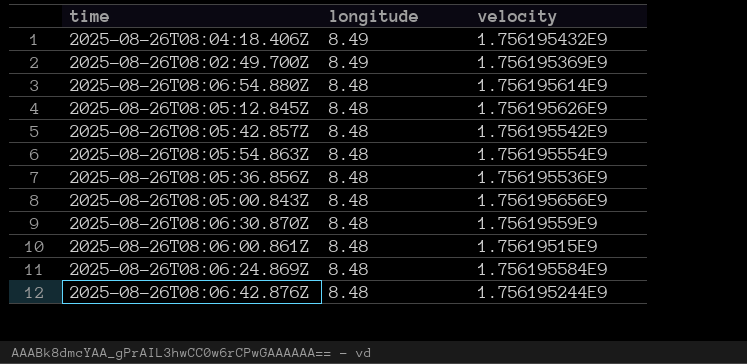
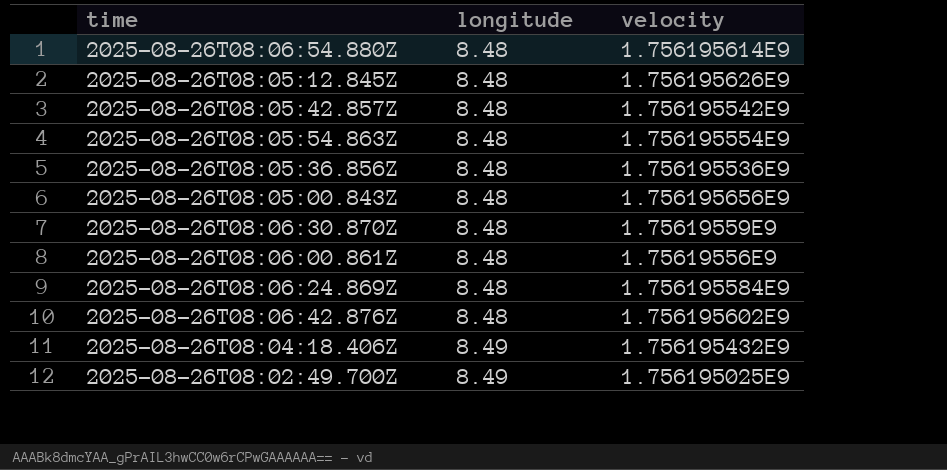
row order: longitude descending -> longitude ascending
2025-08-26T08:06:00.861Z | velocity: 1.75619515E9 -> 1.75619556E9
2025-08-26T08:06:42.876Z | velocity: 1.756195244E9 -> 1.756195602E9
2025-08-26T08:02:49.700Z | velocity: 1.756195369E9 -> 1.756195025E9

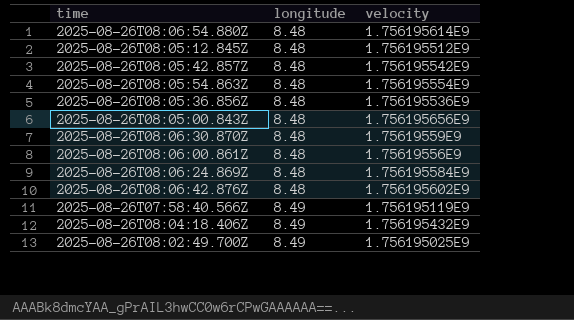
2025-08-26T08:05:12.845Z | velocity: 1.756195626E9 -> 1.756195512E9
row 2025-08-26T07:58:40.566Z: none -> 8.49 | 1.756195119E9

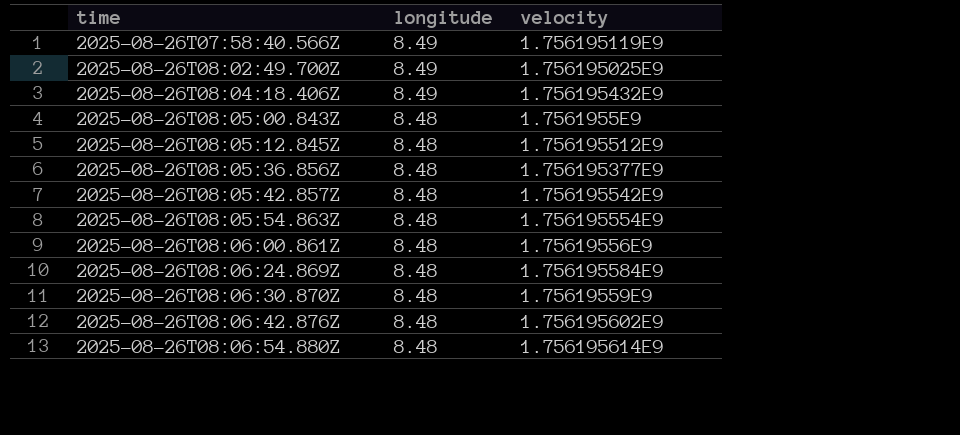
row order: longitude ascending -> time ascending
2025-08-26T08:05:00.843Z | velocity: 1.756195656E9 -> 1.7561955E9
2025-08-26T08:05:36.856Z | velocity: 1.756195536E9 -> 1.756195377E9

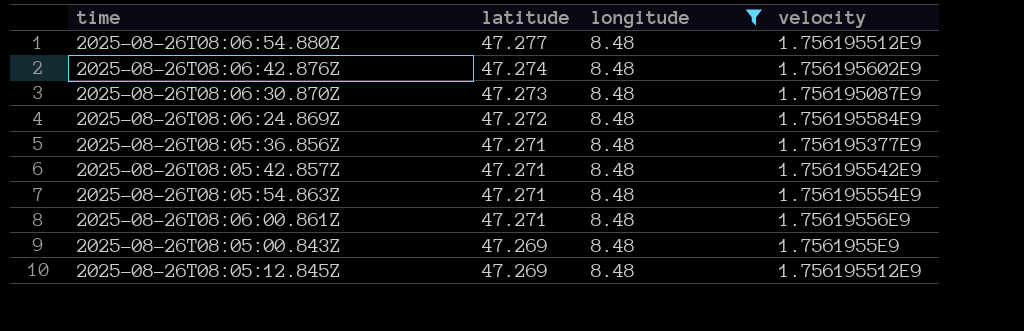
filter: none -> longitude = 8.48
row order: time ascending -> latitude descending
column latitude | position: none -> 2
2025-08-26T08:06:54.880Z | velocity: 1.756195614E9 -> 1.756195512E9
2025-08-26T08:06:30.870Z | velocity: 1.75619559E9 -> 1.756195087E9

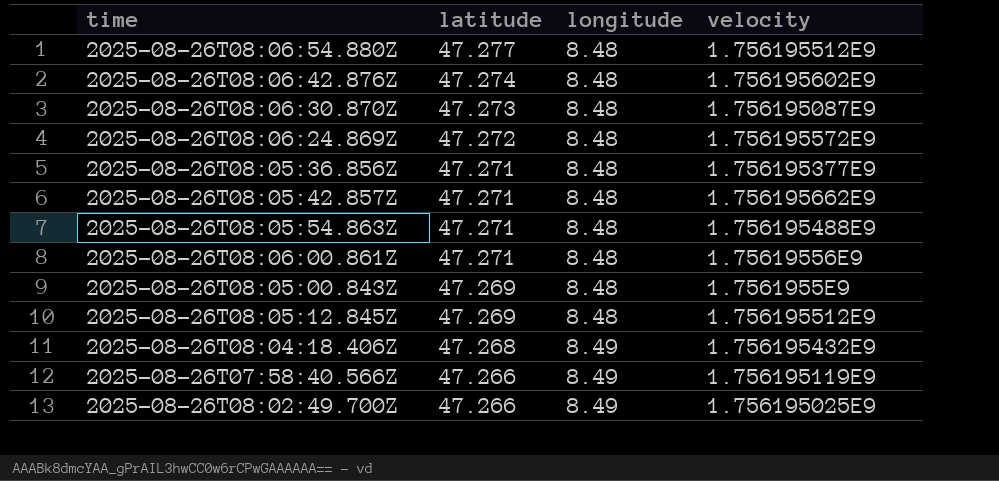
filter: longitude = 8.48 -> none
2025-08-26T08:06:24.869Z | velocity: 1.756195584E9 -> 1.756195572E9
2025-08-26T08:05:42.857Z | velocity: 1.756195542E9 -> 1.756195662E9
2025-08-26T08:05:54.863Z | velocity: 1.756195554E9 -> 1.756195488E9

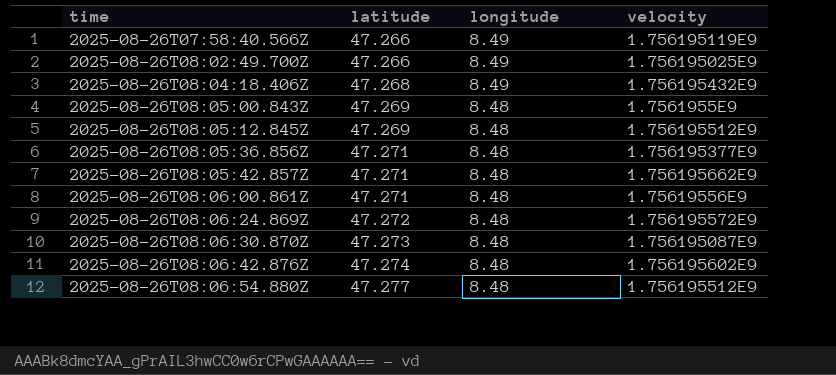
row order: latitude descending -> time ascending
row 2025-08-26T08:05:54.863Z: 47.271 | 8.48 | 1.756195488E9 -> none

